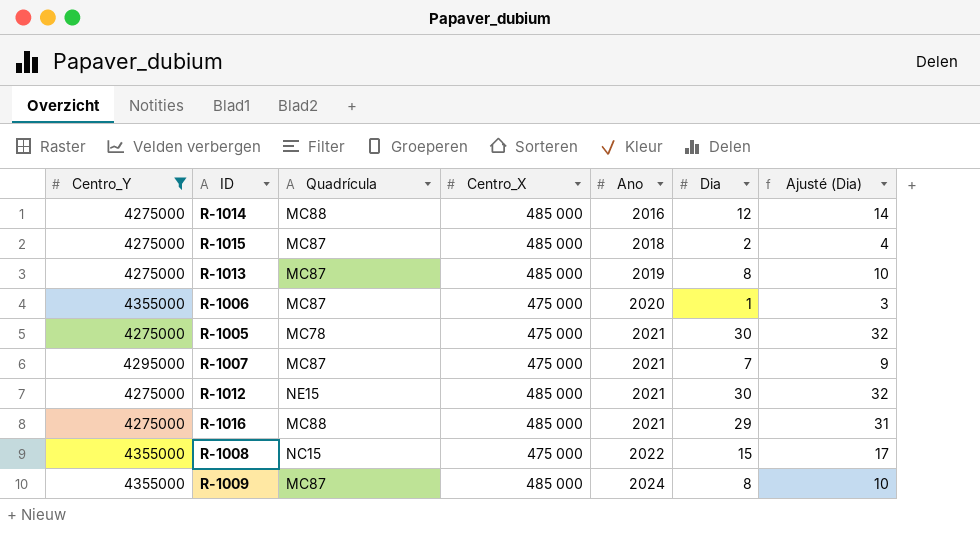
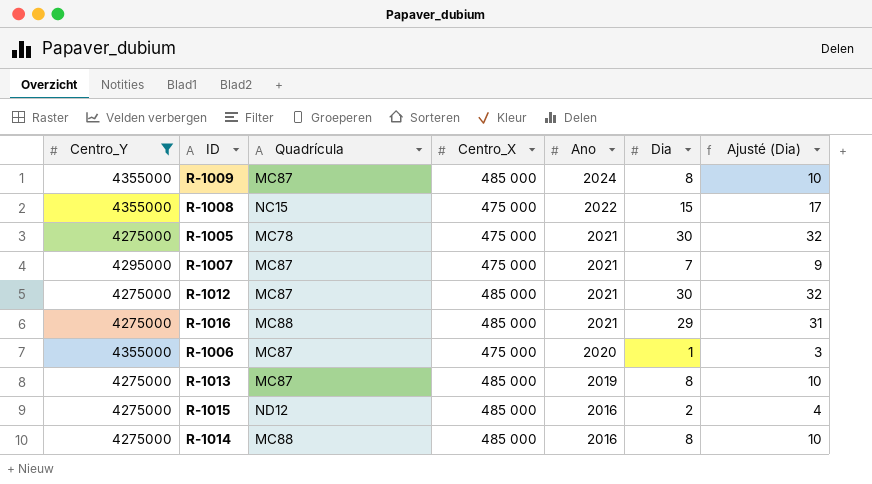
row order: Ano ascending -> Ano descending
R-1012 | Quadrícula: NE15 -> MC87
R-1015 | Quadrícula: MC87 -> ND12
R-1015 | Ano: 2018 -> 2016
R-1014 | Dia: 12 -> 8
R-1014 | Ajusté (Dia): 14 -> 10

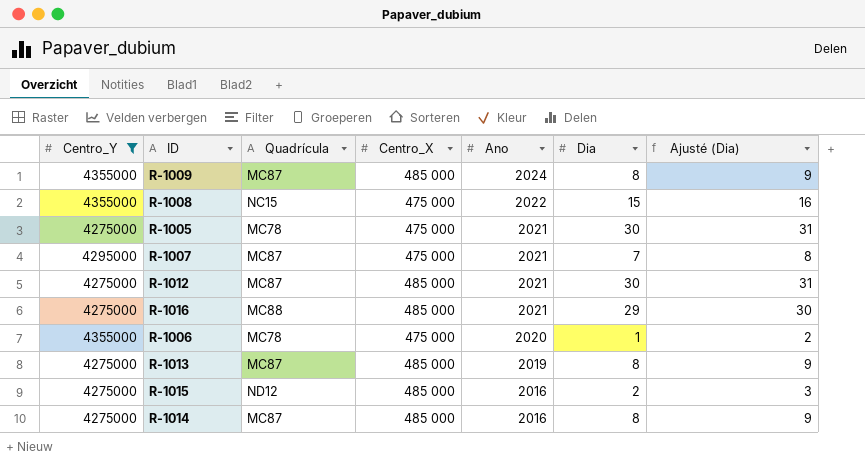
column Ajusté (Dia) | formula: [Dia] + 2 -> [Dia] + 1
R-1006 | Quadrícula: MC87 -> MC78
R-1014 | Quadrícula: MC88 -> MC87

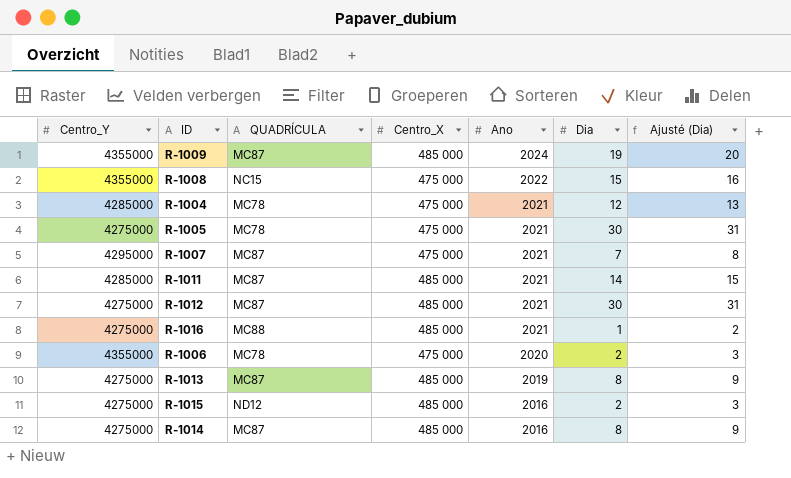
filter: Centro_Y != 4285000 -> none
column name: Quadrícula -> QUADRÍCULA
R-1009 | Dia: 8 -> 19
R-1009 | Ajusté (Dia): 9 -> 20
R-1016 | Dia: 29 -> 1
R-1016 | Ajusté (Dia): 30 -> 2
R-1006 | Dia: 1 -> 2
R-1006 | Ajusté (Dia): 2 -> 3

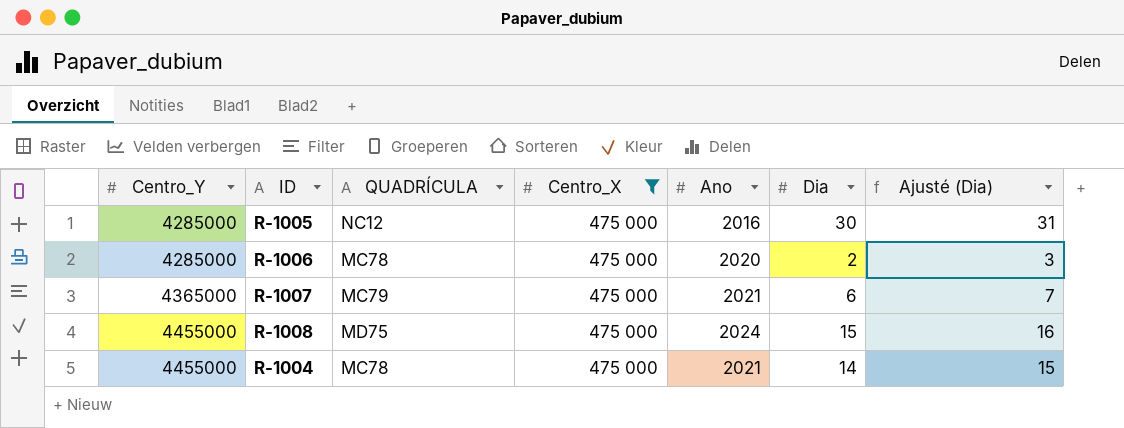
filter: none -> Centro_X = 475 000
row order: Ano descending -> Centro_Y ascending
R-1005 | Centro_Y: 4275000 -> 4285000
R-1005 | QUADRÍCULA: MC78 -> NC12
R-1005 | Ano: 2021 -> 2016
R-1006 | Centro_Y: 4355000 -> 4285000
R-1007 | Centro_Y: 4295000 -> 4365000
R-1007 | QUADRÍCULA: MC87 -> MC79
R-1007 | Dia: 7 -> 6
R-1007 | Ajusté (Dia): 8 -> 7
R-1008 | Centro_Y: 4355000 -> 4455000
R-1008 | QUADRÍCULA: NC15 -> MD75
R-1008 | Ano: 2022 -> 2024
R-1004 | Centro_Y: 4285000 -> 4455000
R-1004 | Dia: 12 -> 14
R-1004 | Ajusté (Dia): 13 -> 15

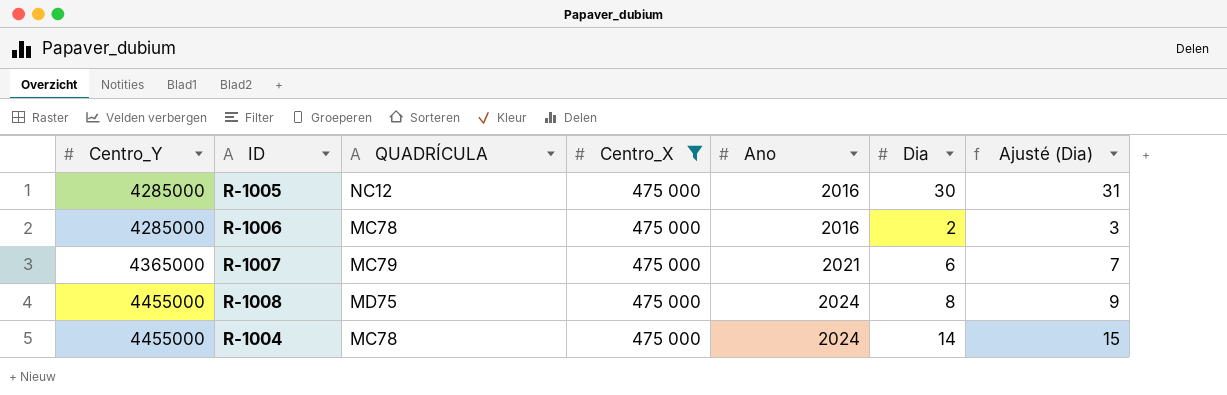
R-1006 | Ano: 2020 -> 2016
R-1008 | Dia: 15 -> 8
R-1008 | Ajusté (Dia): 16 -> 9
R-1004 | Ano: 2021 -> 2024

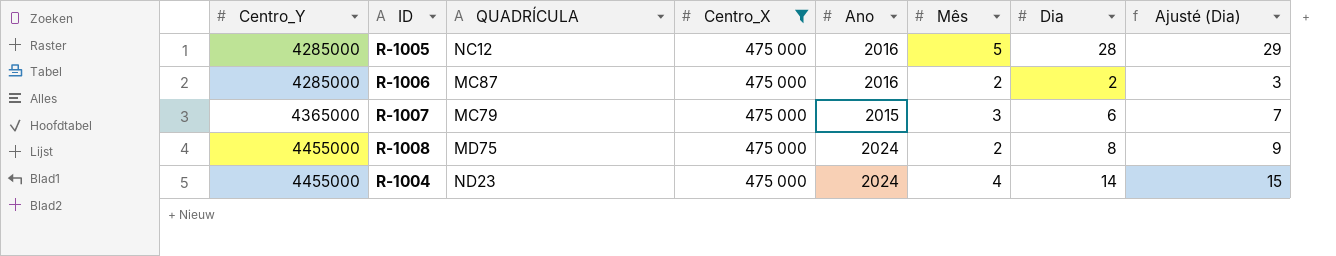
column Mês | position: none -> 6
R-1005 | Dia: 30 -> 28
R-1005 | Ajusté (Dia): 31 -> 29
R-1006 | QUADRÍCULA: MC78 -> MC87
R-1007 | Ano: 2021 -> 2015
R-1004 | QUADRÍCULA: MC78 -> ND23

